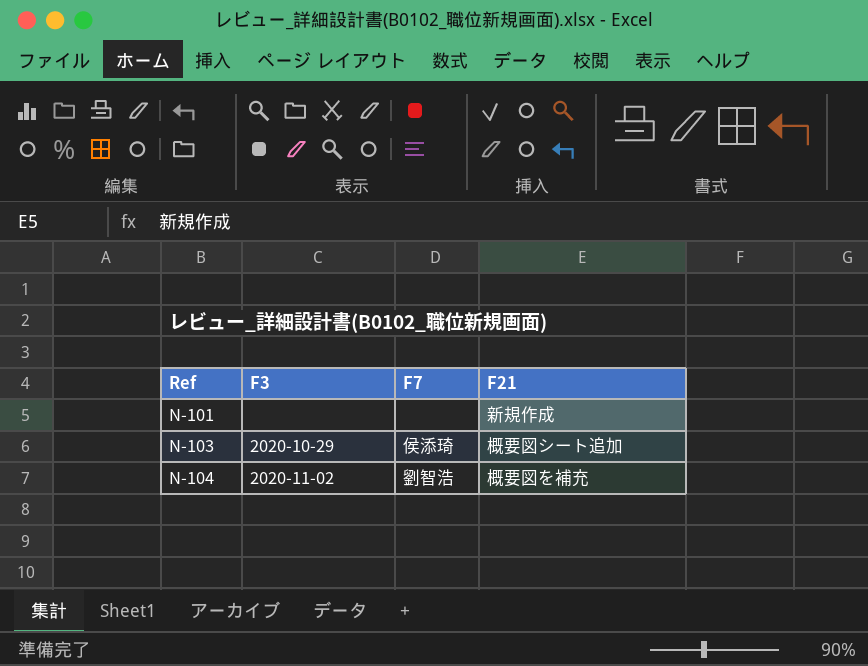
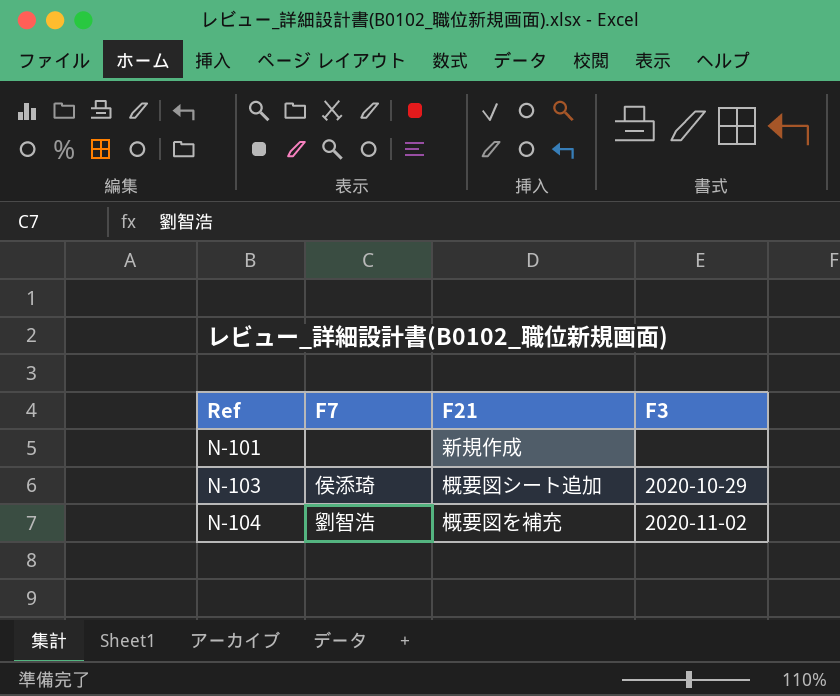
column F3 | position: 2 -> 4

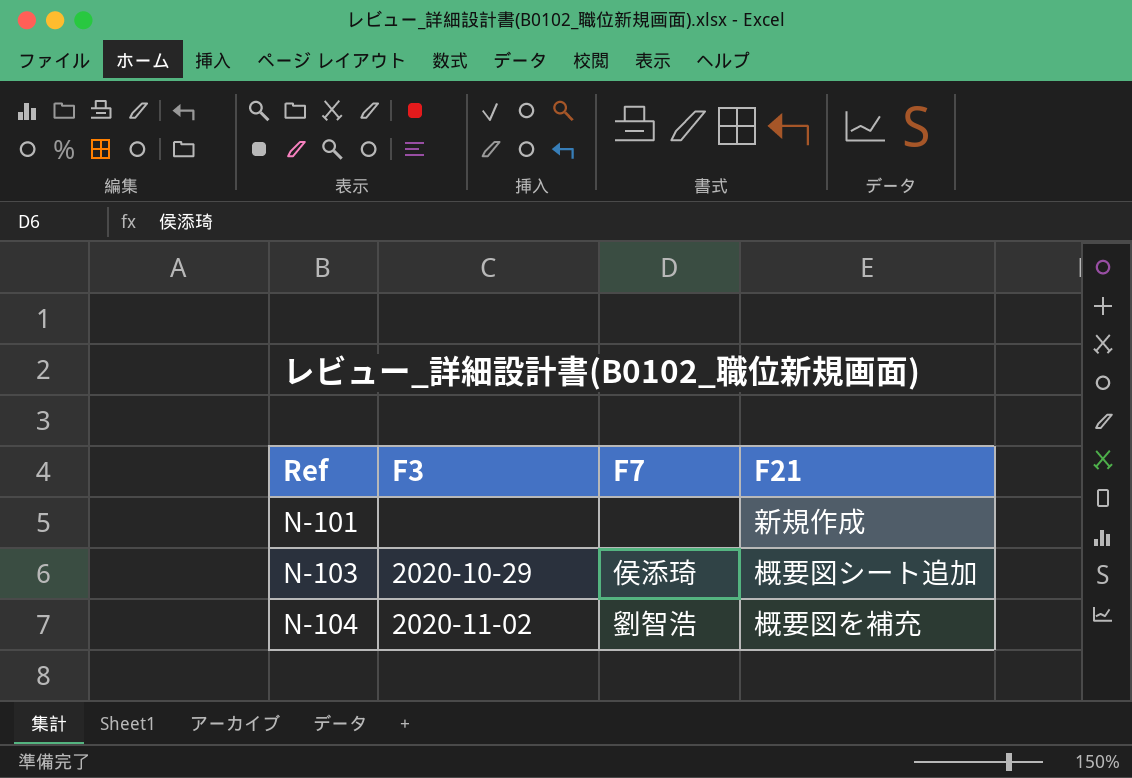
column F3 | position: 4 -> 2

